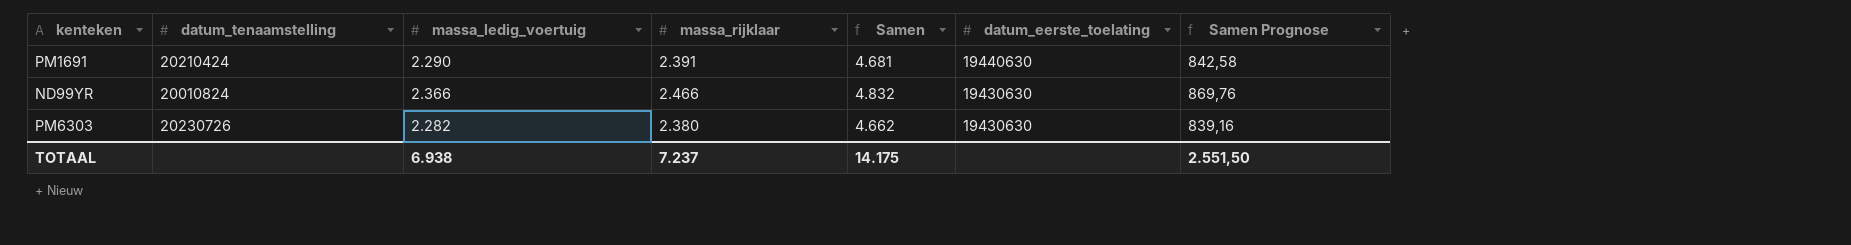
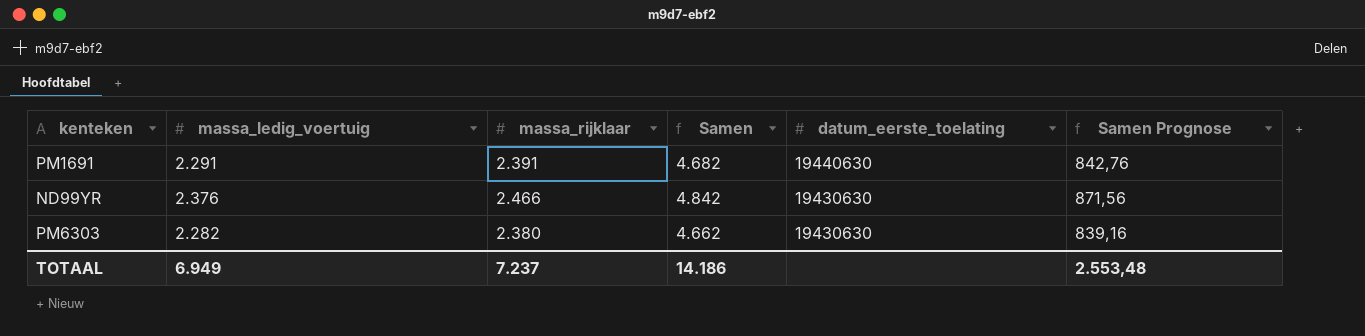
column datum_tenaamstelling | position: 2 -> none
PM1691 | massa_ledig_voertuig: 2.290 -> 2.291
PM1691 | Samen: 4.681 -> 4.682
PM1691 | Samen Prognose: 842,58 -> 842,76
ND99YR | massa_ledig_voertuig: 2.366 -> 2.376
ND99YR | Samen: 4.832 -> 4.842
ND99YR | Samen Prognose: 869,76 -> 871,56
TOTAAL | massa_ledig_voertuig: 6.938 -> 6.949
TOTAAL | Samen: 14.175 -> 14.186
TOTAAL | Samen Prognose: 2.551,50 -> 2.553,48

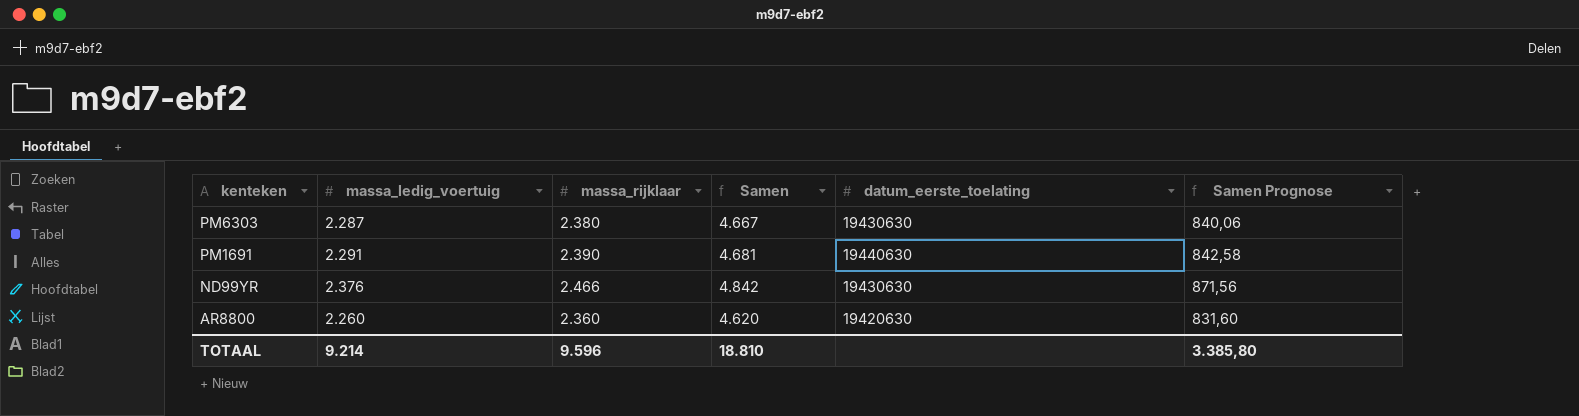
row order: datum_eerste_toelating descending -> kenteken descending
PM6303 | massa_ledig_voertuig: 2.282 -> 2.287
PM6303 | Samen: 4.662 -> 4.667
PM6303 | Samen Prognose: 839,16 -> 840,06
PM1691 | massa_rijklaar: 2.391 -> 2.390
PM1691 | Samen: 4.682 -> 4.681
PM1691 | Samen Prognose: 842,76 -> 842,58
row AR8800: none -> 2.260 | 2.360 | 4.620 | 19420630 | 831,60
TOTAAL | massa_ledig_voertuig: 6.949 -> 9.214
TOTAAL | massa_rijklaar: 7.237 -> 9.596
TOTAAL | Samen: 14.186 -> 18.810
TOTAAL | Samen Prognose: 2.553,48 -> 3.385,80

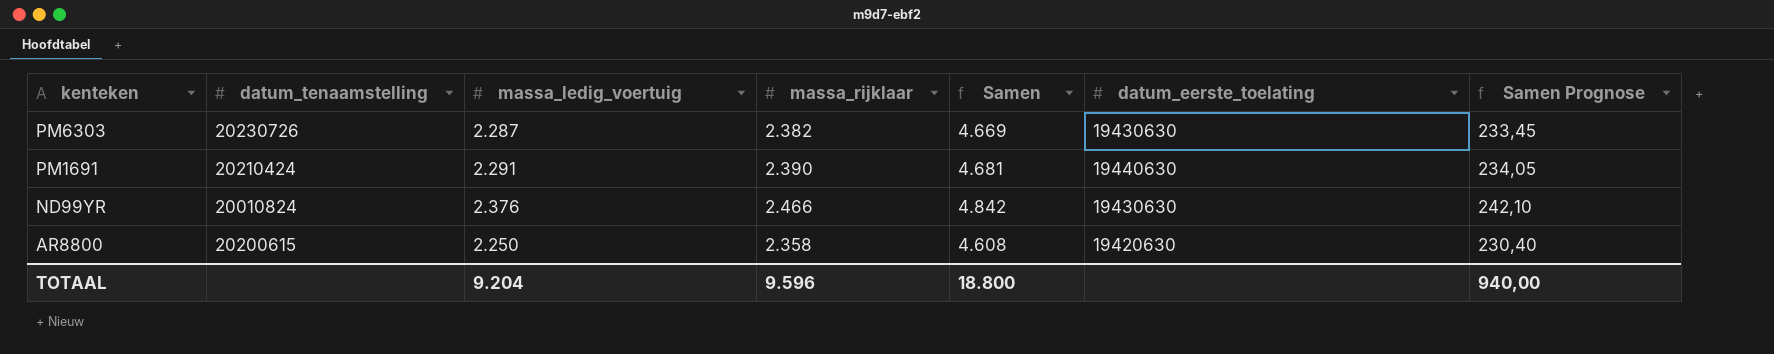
column datum_tenaamstelling | position: none -> 2
column Samen Prognose | formula: [Samen] * 0,18 -> [Samen] * 0,05
PM6303 | massa_rijklaar: 2.380 -> 2.382
PM6303 | Samen: 4.667 -> 4.669
AR8800 | massa_ledig_voertuig: 2.260 -> 2.250
AR8800 | massa_rijklaar: 2.360 -> 2.358
AR8800 | Samen: 4.620 -> 4.608
TOTAAL | massa_ledig_voertuig: 9.214 -> 9.204
TOTAAL | Samen: 18.810 -> 18.800
TOTAAL | Samen Prognose: 3.385,80 -> 940,00

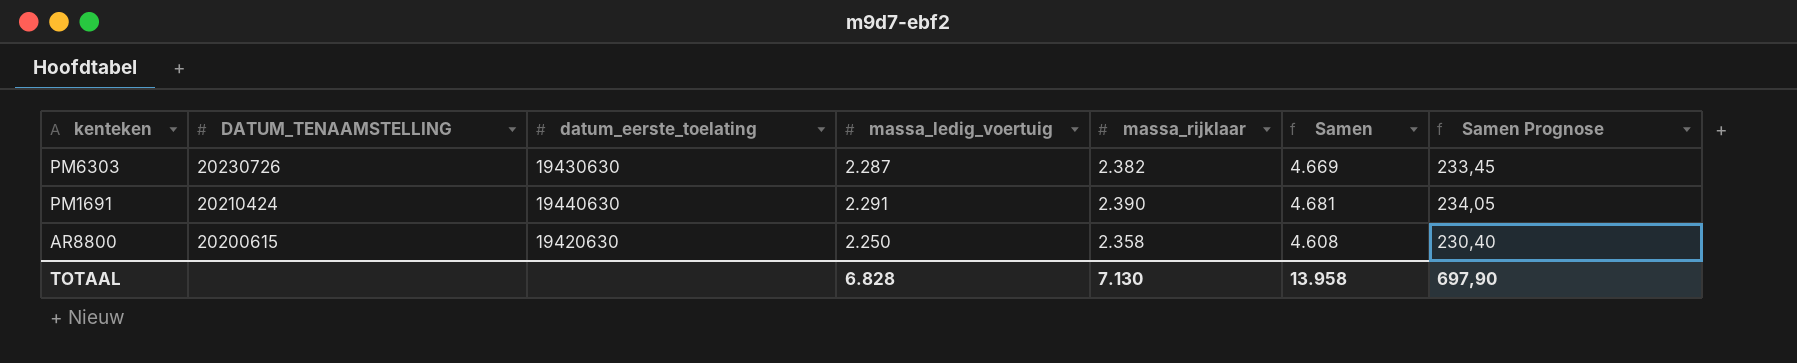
column name: datum_tenaamstelling -> DATUM_TENAAMSTELLING
column datum_eerste_toelating | position: 6 -> 3
row ND99YR: 20010824 | 2.376 | 2.466 | 4.842 | 19430630 | 242,10 -> none
TOTAAL | massa_ledig_voertuig: 9.204 -> 6.828
TOTAAL | massa_rijklaar: 9.596 -> 7.130
TOTAAL | Samen: 18.800 -> 13.958
TOTAAL | Samen Prognose: 940,00 -> 697,90

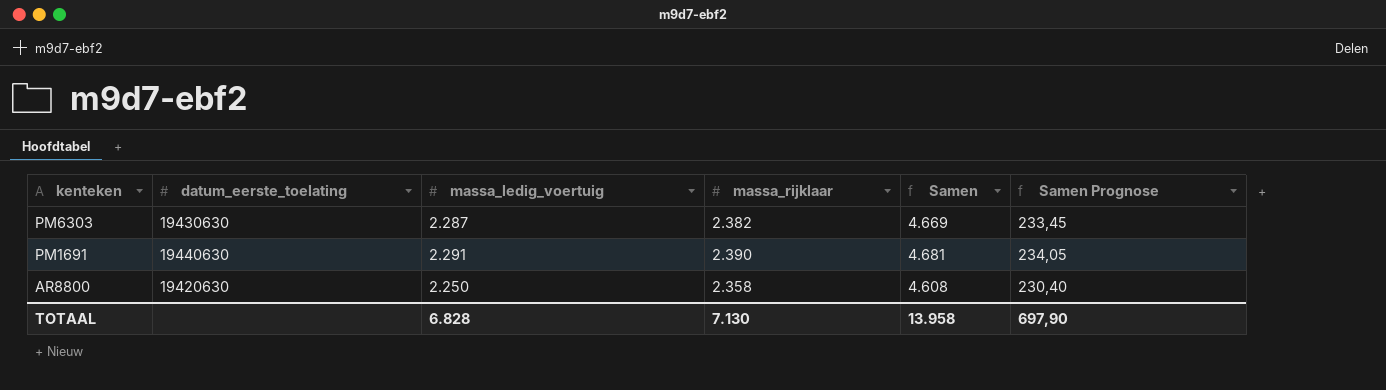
column DATUM_TENAAMSTELLING | position: 2 -> none

